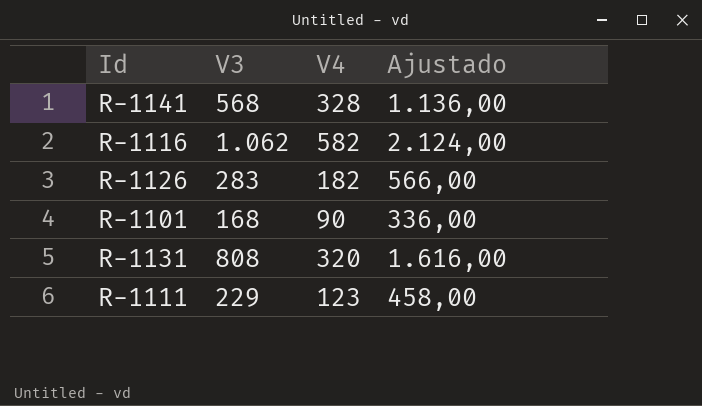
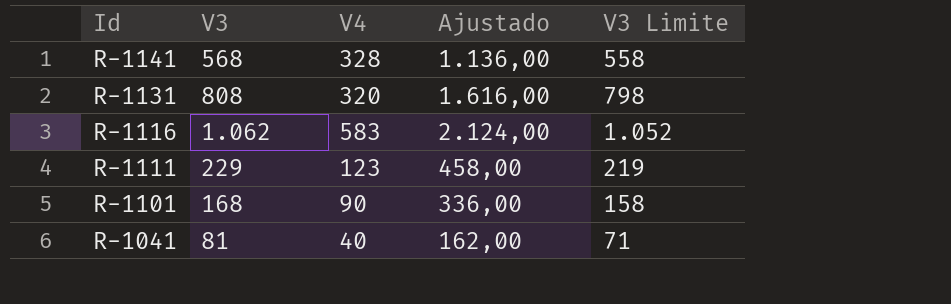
row order: none -> Id descending
column V3 Limite | formula: none -> [V3] - 10
row R-1126: 283 | 182 | 566,00 -> none
R-1116 | V4: 582 -> 583
row R-1041: none -> 81 | 40 | 162,00 | 71

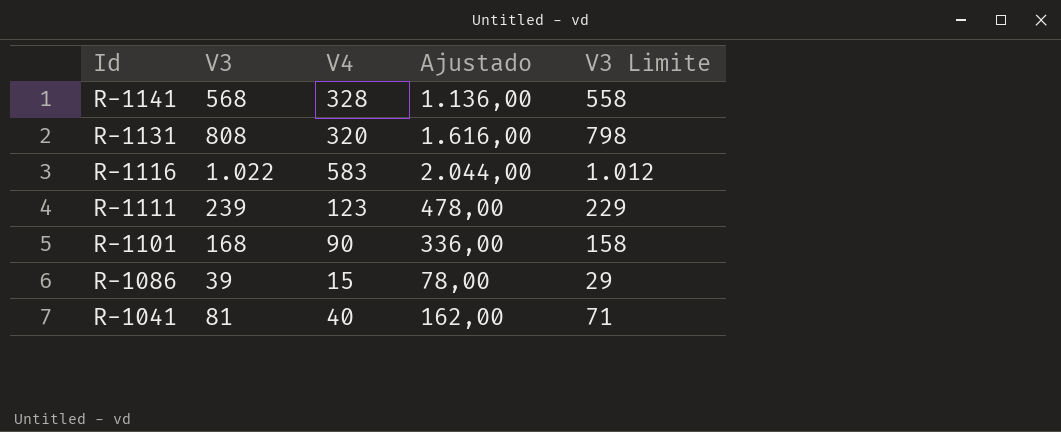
R-1116 | V3: 1.062 -> 1.022
R-1116 | Ajustado: 2.124,00 -> 2.044,00
R-1116 | V3 Limite: 1.052 -> 1.012
R-1111 | V3: 229 -> 239
R-1111 | Ajustado: 458,00 -> 478,00
R-1111 | V3 Limite: 219 -> 229
row R-1086: none -> 39 | 15 | 78,00 | 29

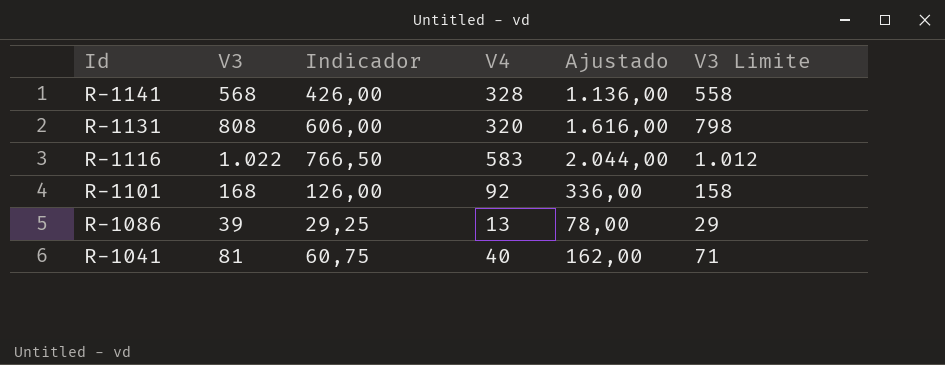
column Indicador | formula: none -> [V3] * 0,75
row R-1111: 239 | 123 | 478,00 | 229 -> none
R-1101 | V4: 90 -> 92
R-1086 | V4: 15 -> 13

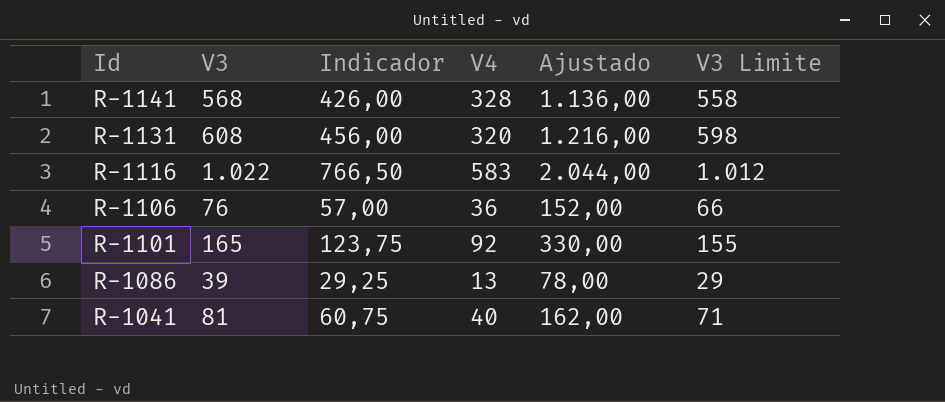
R-1131 | V3: 808 -> 608
R-1131 | Indicador: 606,00 -> 456,00
R-1131 | Ajustado: 1.616,00 -> 1.216,00
R-1131 | V3 Limite: 798 -> 598
row R-1106: none -> 76 | 57,00 | 36 | 152,00 | 66
R-1101 | V3: 168 -> 165
R-1101 | Indicador: 126,00 -> 123,75
R-1101 | Ajustado: 336,00 -> 330,00
R-1101 | V3 Limite: 158 -> 155

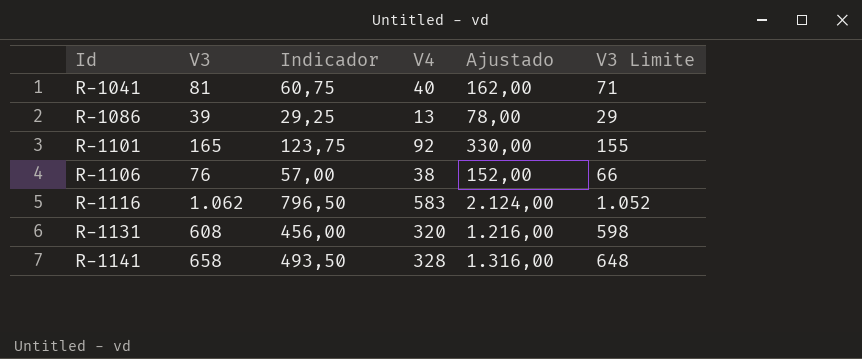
row order: Id descending -> Id ascending
R-1106 | V4: 36 -> 38
R-1116 | V3: 1.022 -> 1.062
R-1116 | Indicador: 766,50 -> 796,50
R-1116 | Ajustado: 2.044,00 -> 2.124,00
R-1116 | V3 Limite: 1.012 -> 1.052
R-1141 | V3: 568 -> 658
R-1141 | Indicador: 426,00 -> 493,50
R-1141 | Ajustado: 1.136,00 -> 1.316,00
R-1141 | V3 Limite: 558 -> 648

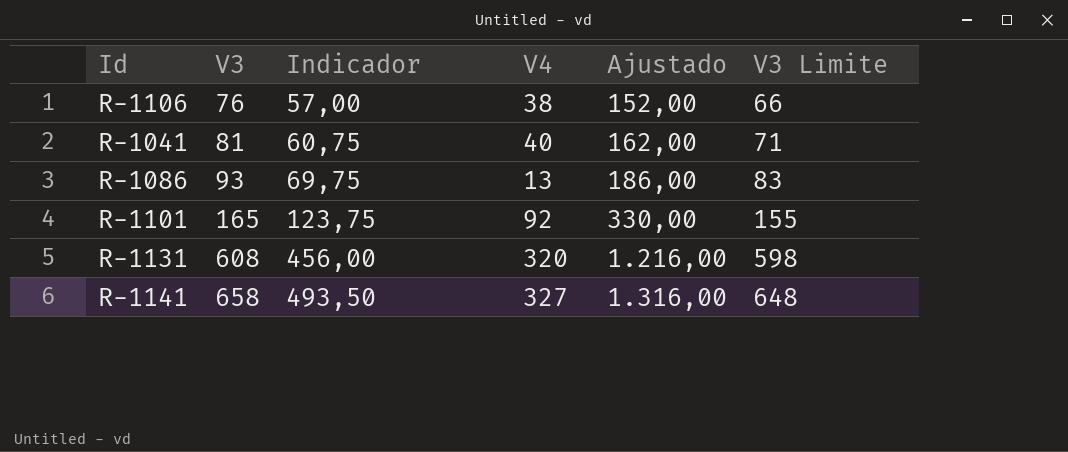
row order: Id ascending -> V3 ascending
row R-1116: 1.062 | 796,50 | 583 | 2.124,00 | 1.052 -> none
R-1086 | V3: 39 -> 93
R-1086 | Indicador: 29,25 -> 69,75
R-1086 | Ajustado: 78,00 -> 186,00
R-1086 | V3 Limite: 29 -> 83
R-1141 | V4: 328 -> 327

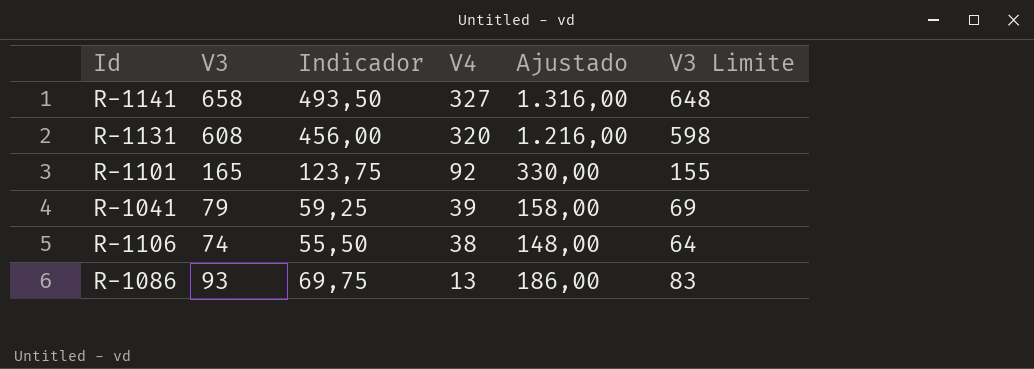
row order: V3 ascending -> V4 descending
R-1041 | V3: 81 -> 79
R-1041 | Indicador: 60,75 -> 59,25
R-1041 | V4: 40 -> 39
R-1041 | Ajustado: 162,00 -> 158,00
R-1041 | V3 Limite: 71 -> 69
R-1106 | V3: 76 -> 74
R-1106 | Indicador: 57,00 -> 55,50
R-1106 | Ajustado: 152,00 -> 148,00
R-1106 | V3 Limite: 66 -> 64

